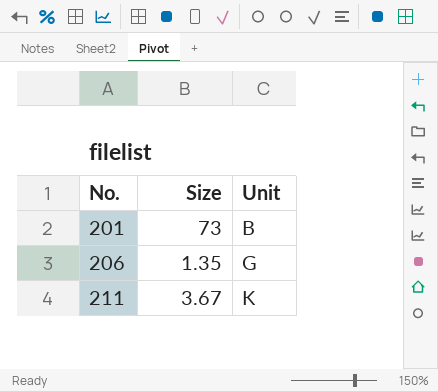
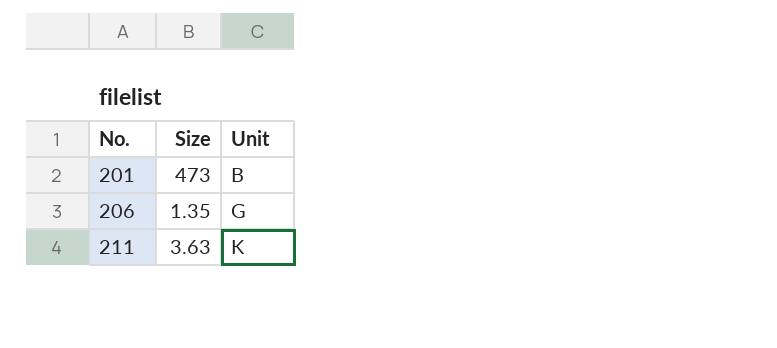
201 | Size: 73 -> 473
211 | Size: 3.67 -> 3.63

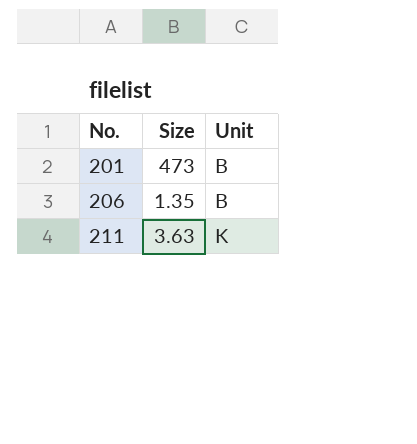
206 | Unit: G -> B

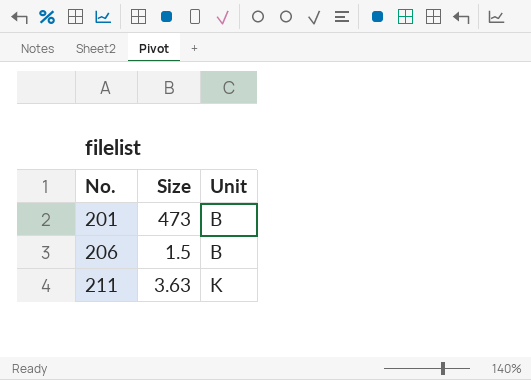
206 | Size: 1.35 -> 1.5

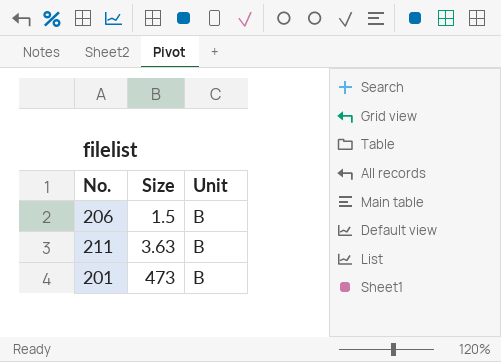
row order: No. ascending -> Size ascending
211 | Unit: K -> B

